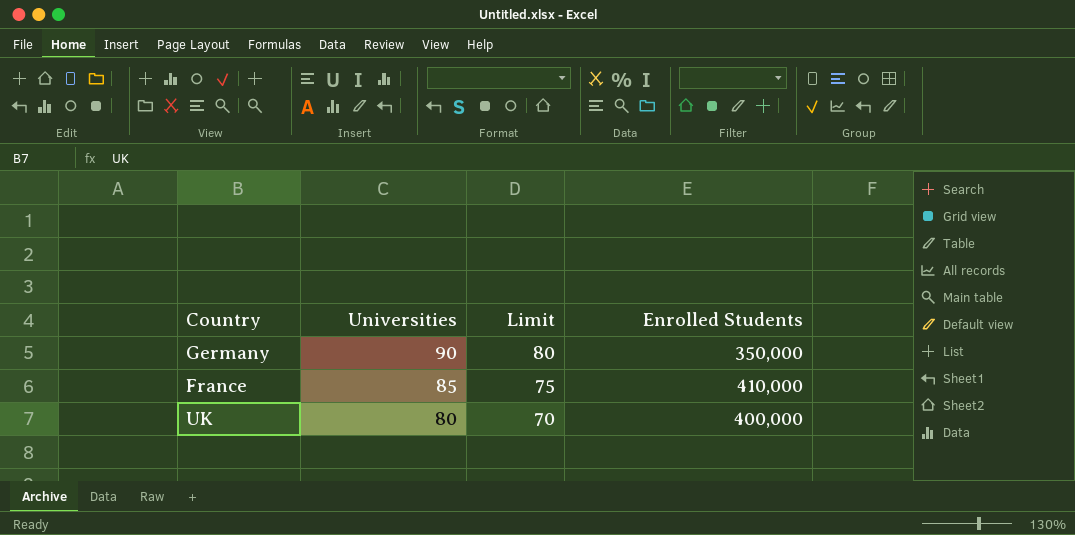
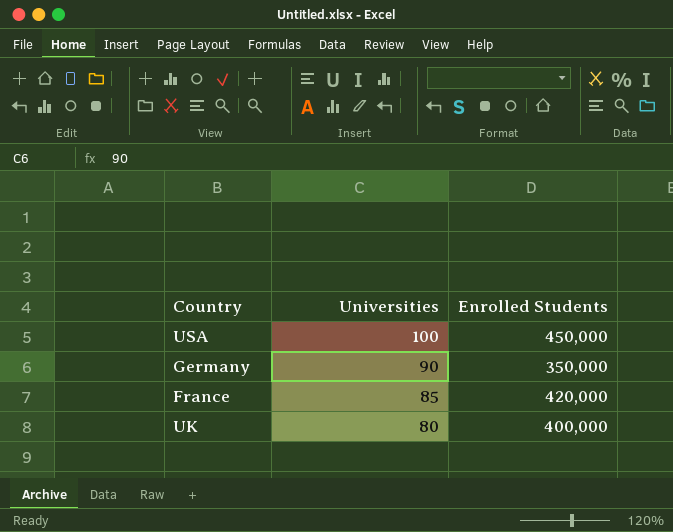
column Limit | formula: [Universities] - 10 -> none
row USA: none -> 100 | 450,000
France | Enrolled Students: 410,000 -> 420,000

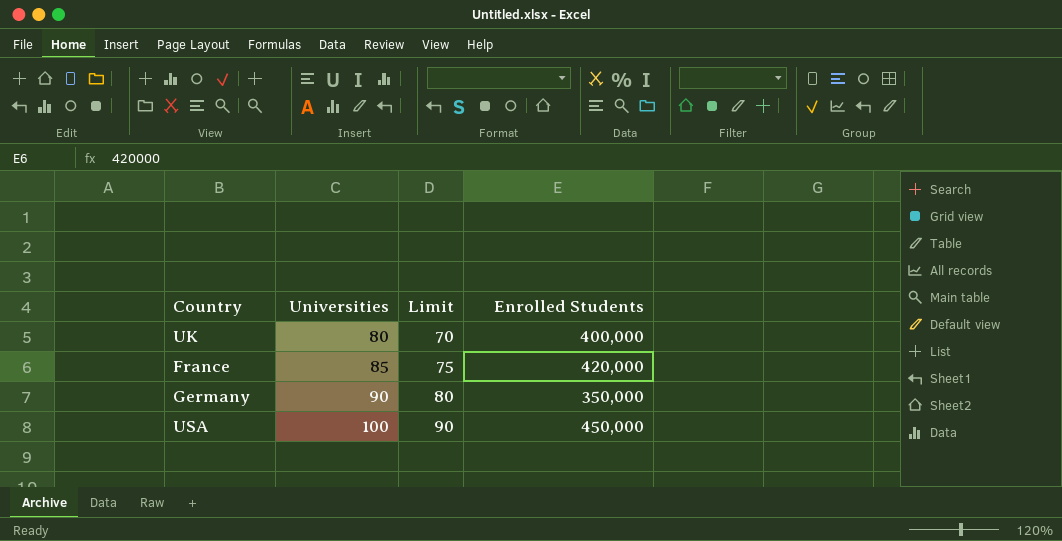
row order: Universities descending -> Universities ascending
column Limit | formula: none -> [Universities] - 10

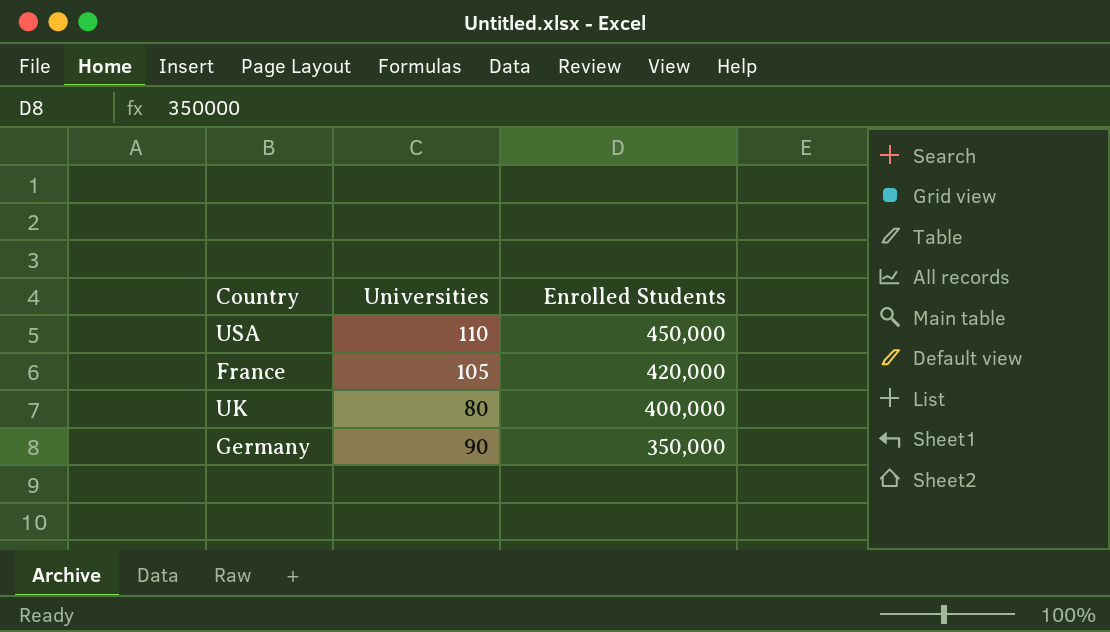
row order: Universities ascending -> Enrolled Students descending
column Limit | formula: [Universities] - 10 -> none
USA | Universities: 100 -> 110
France | Universities: 85 -> 105

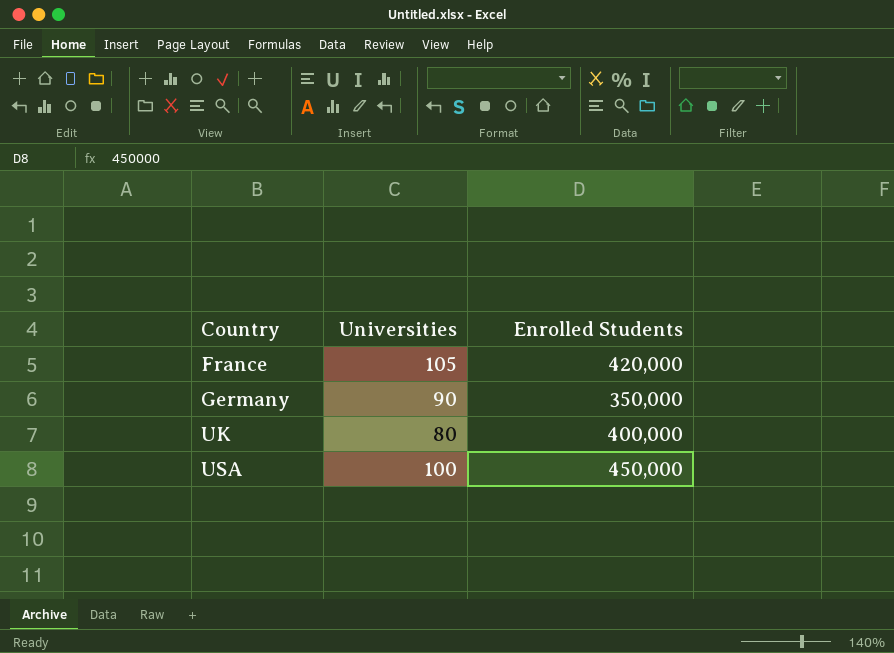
row order: Enrolled Students descending -> Country ascending
USA | Universities: 110 -> 100

